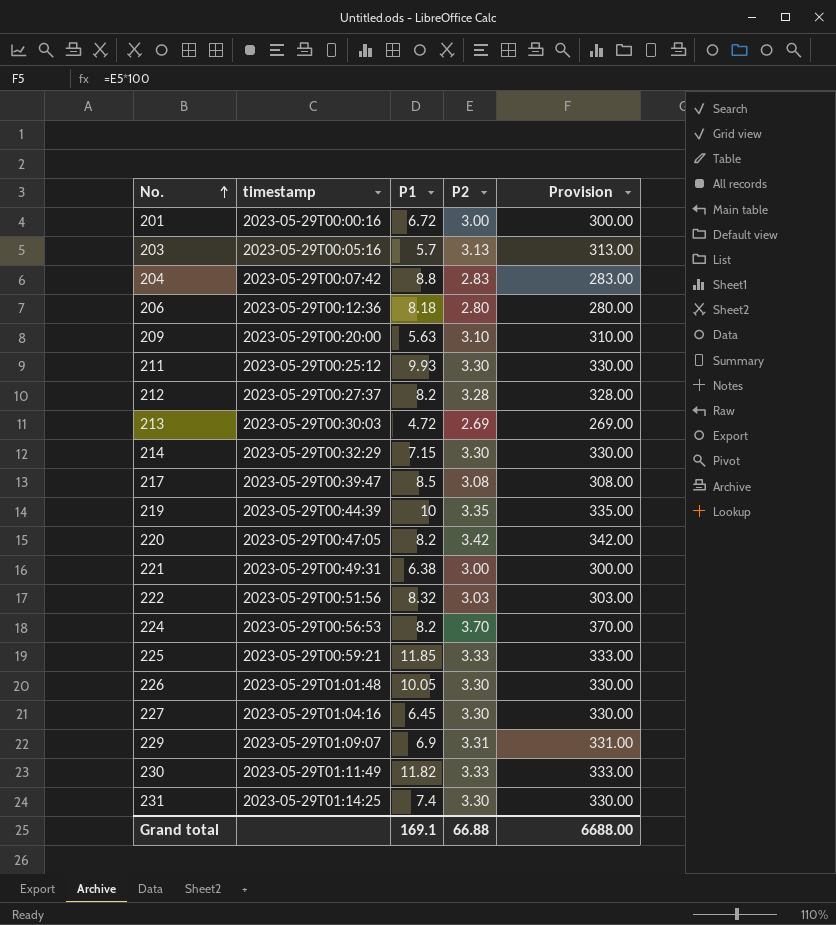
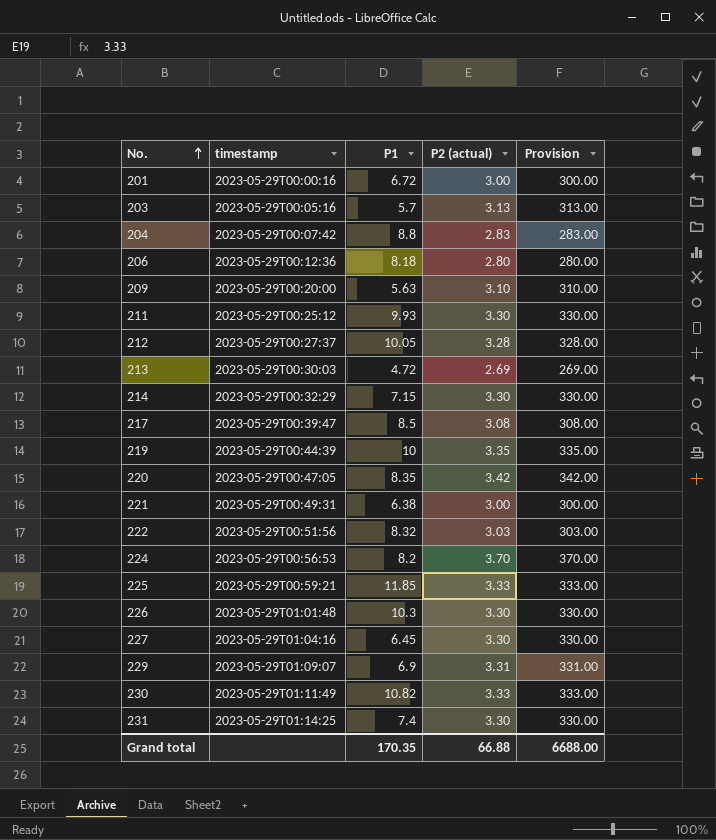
column name: P2 -> P2 (actual)
212 | P1: 8.2 -> 10.05
220 | P1: 8.2 -> 8.35
226 | P1: 10.05 -> 10.3
230 | P1: 11.82 -> 10.82
Grand total | P1: 169.1 -> 170.35

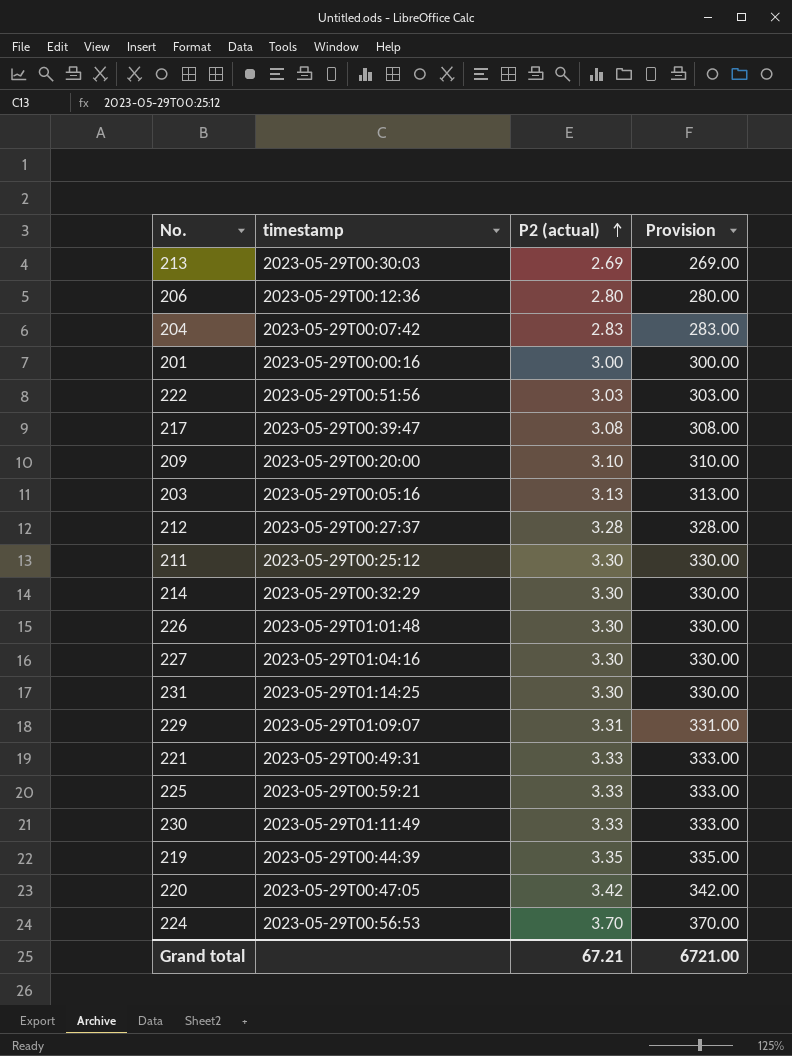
row order: No. ascending -> P2 (actual) ascending
column P1 | position: 3 -> none
221 | P2 (actual): 3.00 -> 3.33
221 | Provision: 300.00 -> 333.00
Grand total | P2 (actual): 66.88 -> 67.21
Grand total | Provision: 6688.00 -> 6721.00

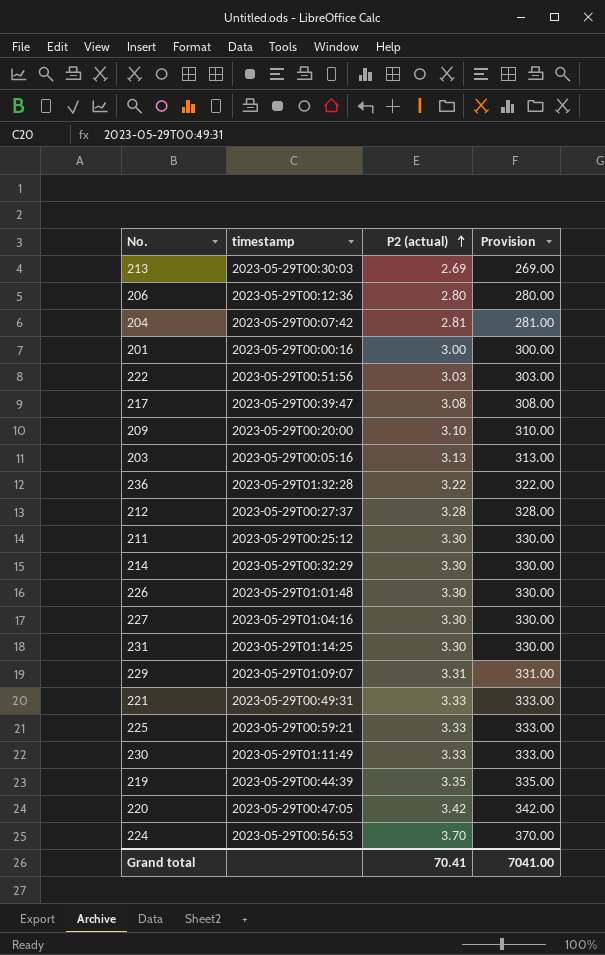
204 | P2 (actual): 2.83 -> 2.81
204 | Provision: 283.00 -> 281.00
row 236: none -> 2023-05-29T01:32:28 | 3.22 | 322.00
Grand total | P2 (actual): 67.21 -> 70.41
Grand total | Provision: 6721.00 -> 7041.00

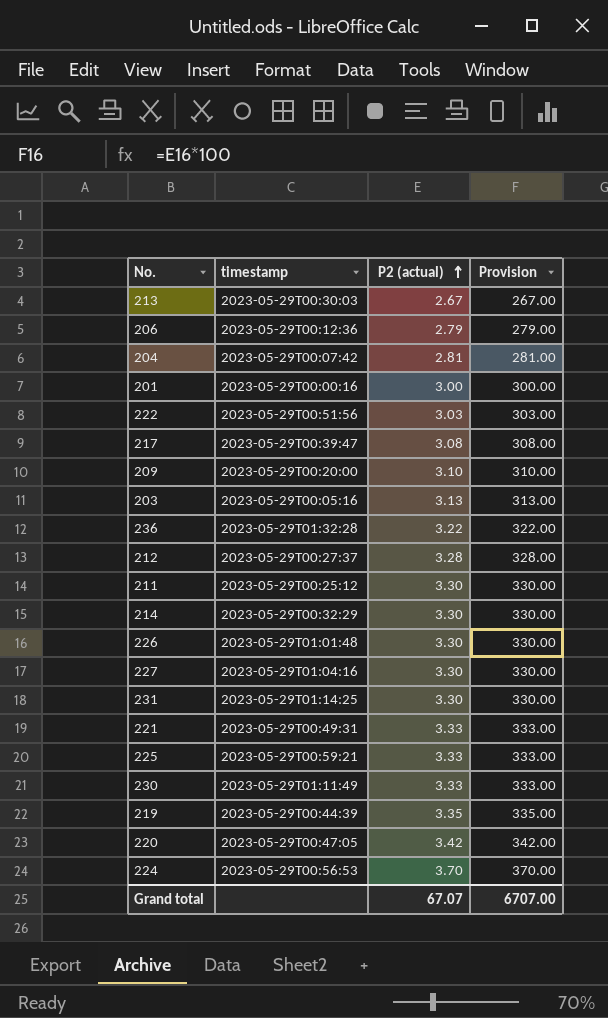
row 229: 2023-05-29T01:09:07 | 3.31 | 331.00 -> none
213 | P2 (actual): 2.69 -> 2.67
213 | Provision: 269.00 -> 267.00
206 | P2 (actual): 2.80 -> 2.79
206 | Provision: 280.00 -> 279.00
Grand total | P2 (actual): 70.41 -> 67.07
Grand total | Provision: 7041.00 -> 6707.00

